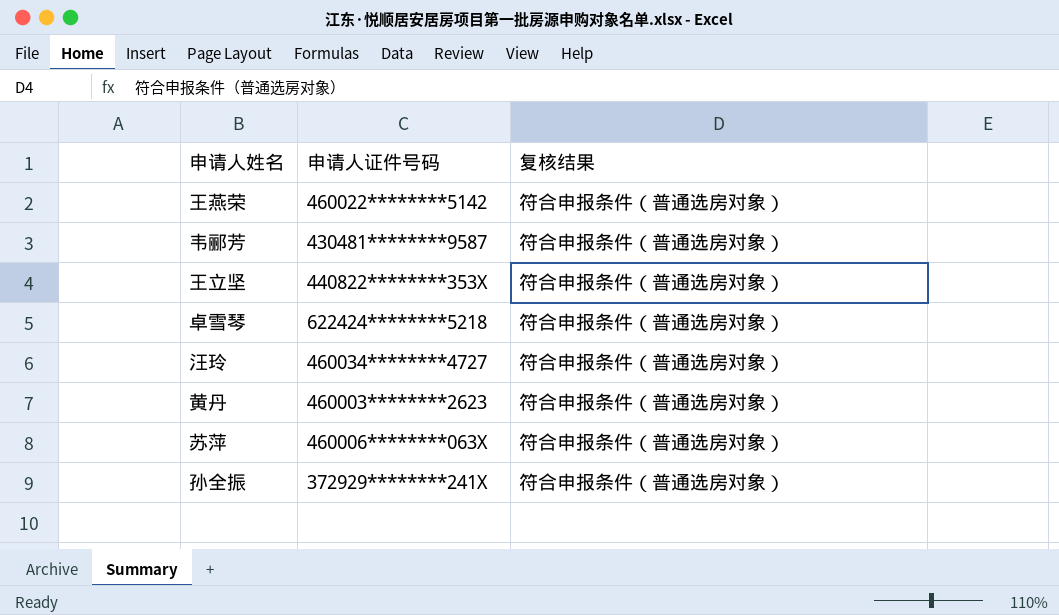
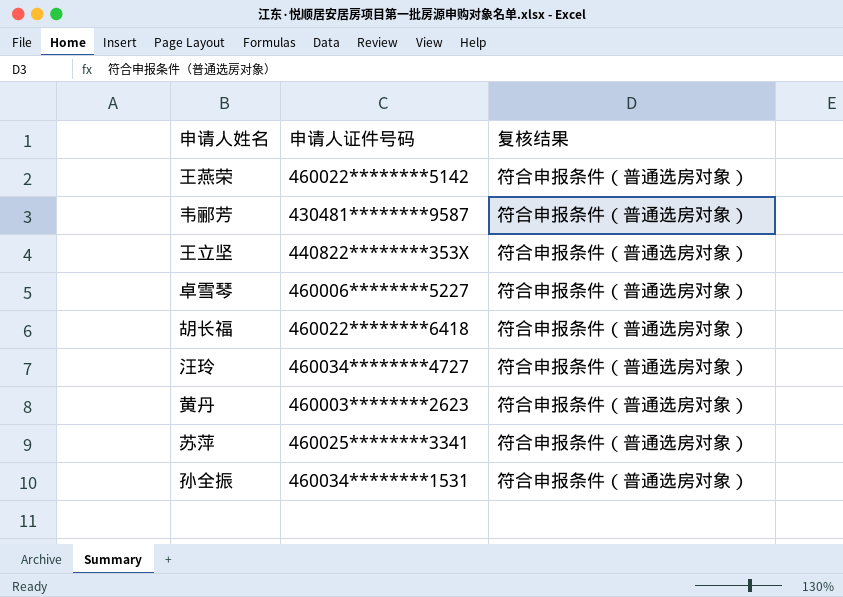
卓雪琴 | 申请人证件号码: 622424********5218 -> 460006********5227
row 胡长福: none -> 460022********6418 | 符合申报条件（普通选房对象）
苏萍 | 申请人证件号码: 460006********063X -> 460025********3341
孙全振 | 申请人证件号码: 372929********241X -> 460034********1531

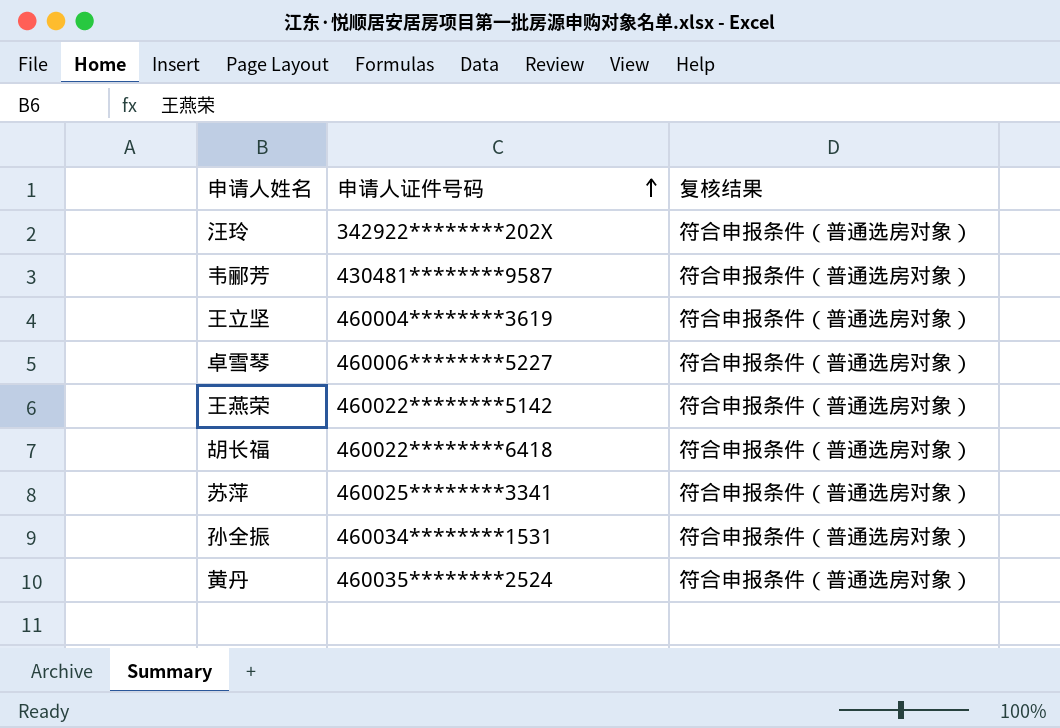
row order: none -> 申请人证件号码 ascending
汪玲 | 申请人证件号码: 460034********4727 -> 342922********202X
王立坚 | 申请人证件号码: 440822********353X -> 460004********3619
黄丹 | 申请人证件号码: 460003********2623 -> 460035********2524

